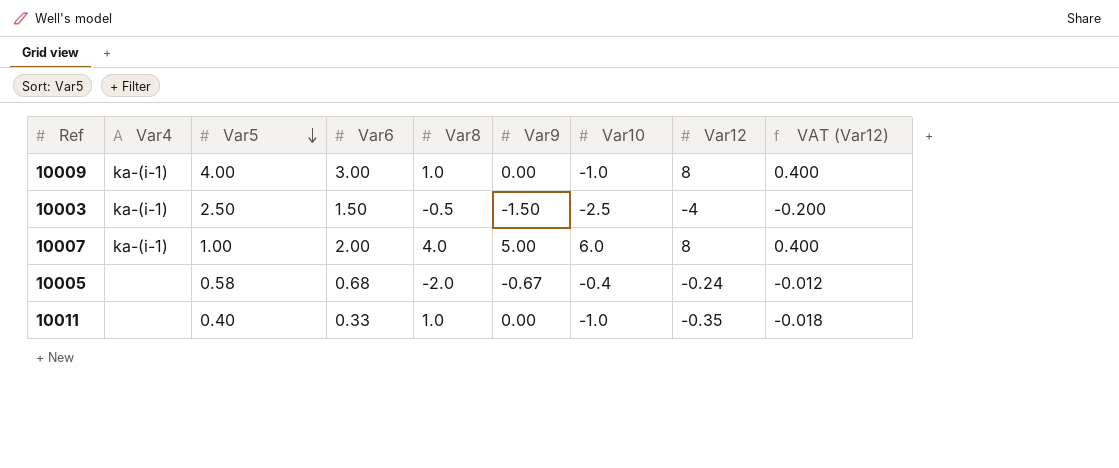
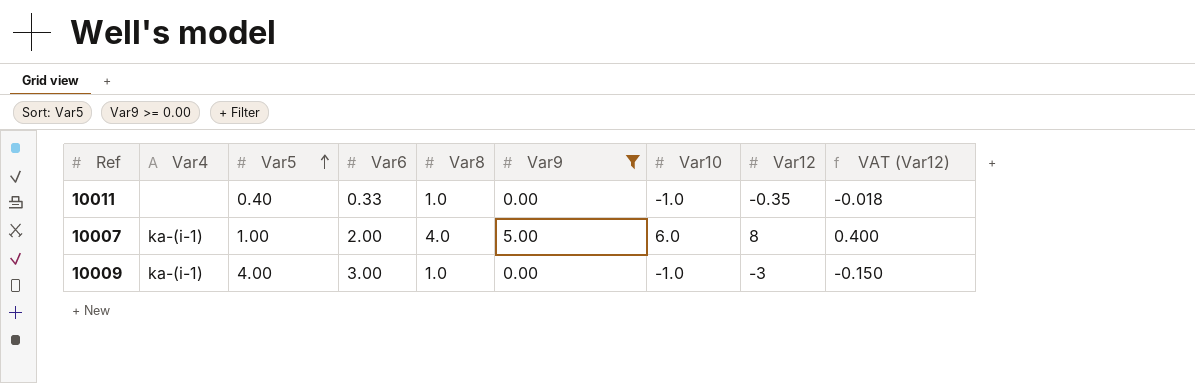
filter: none -> Var9 >= 0.00
row order: Var5 descending -> Var5 ascending
10009 | Var12: 8 -> -3
10009 | VAT (Var12): 0.400 -> -0.150

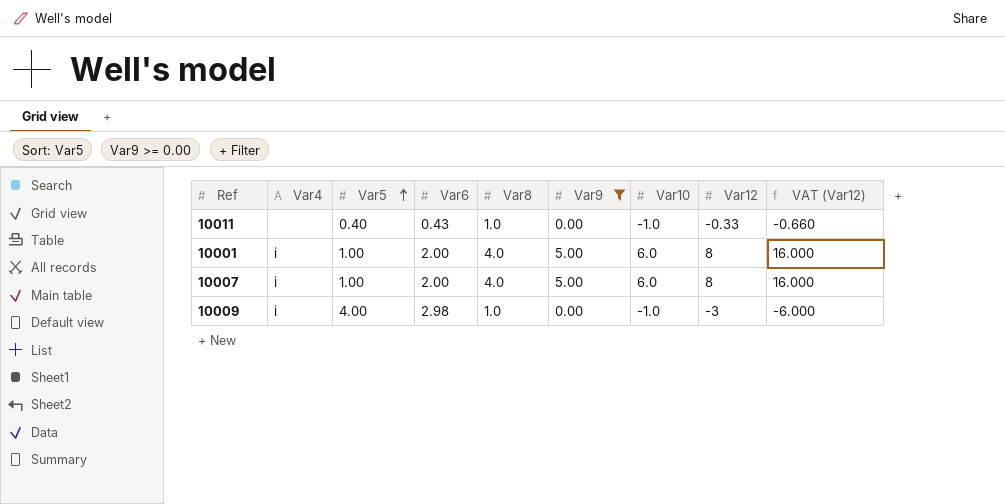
column VAT (Var12) | formula: [Var12] * 0.05 -> [Var12] * 2
10011 | Var6: 0.33 -> 0.43
10011 | Var12: -0.35 -> -0.33
row 10001: none -> i | 1.00 | 2.00 | 4.0 | 5.00 | 6.0 | 8 | 16.000
10007 | Var4: ka-(i-1) -> i
10009 | Var4: ka-(i-1) -> i
10009 | Var6: 3.00 -> 2.98

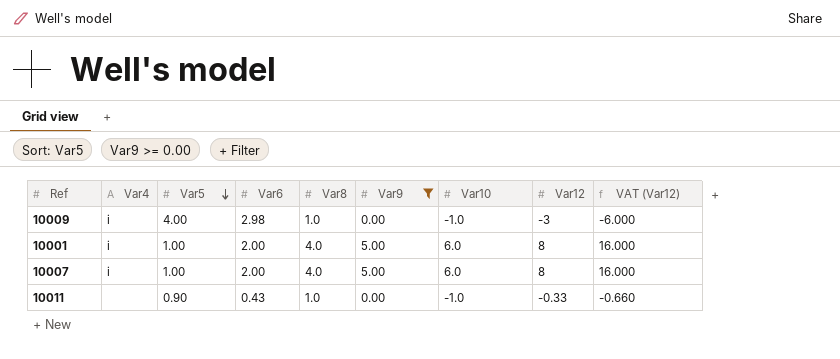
row order: Var5 ascending -> Var5 descending
10011 | Var5: 0.40 -> 0.90

